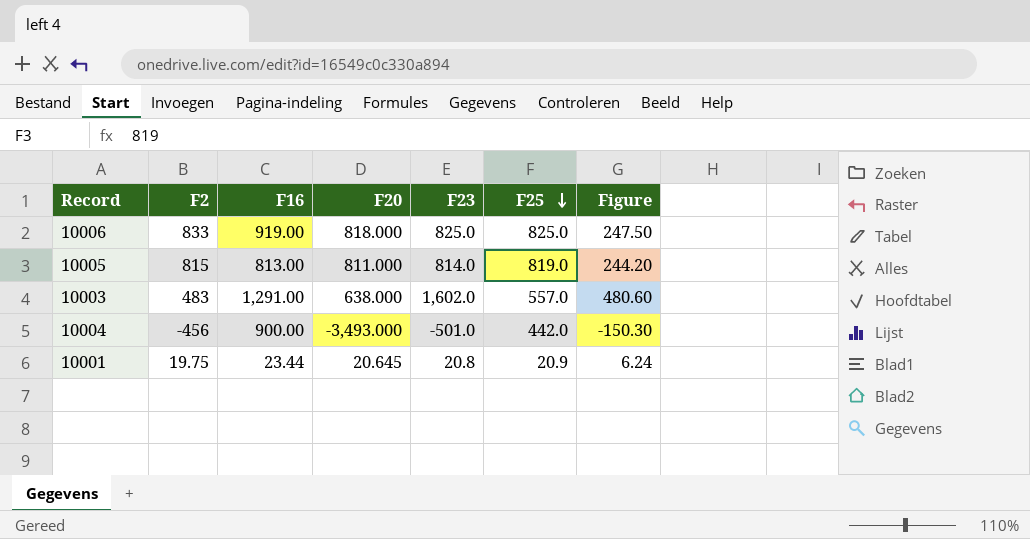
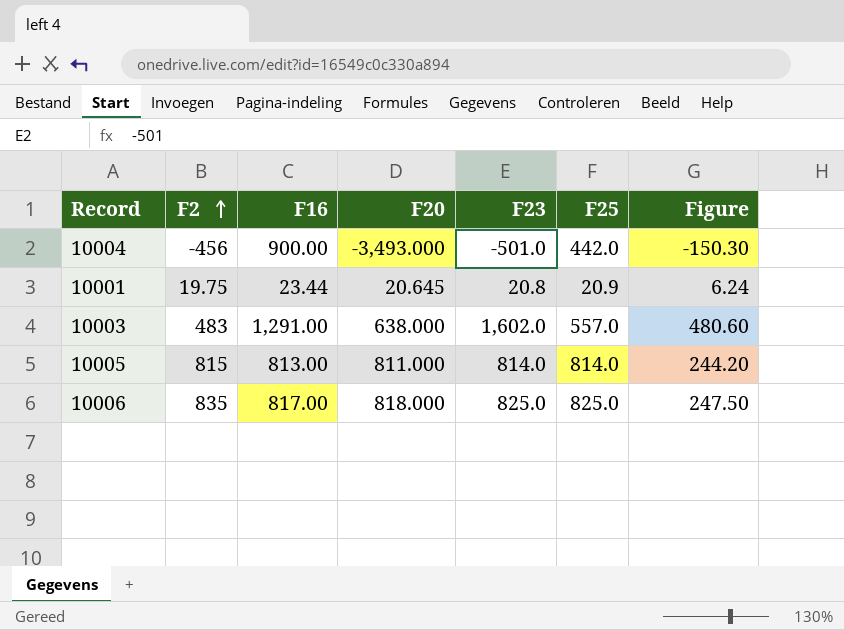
row order: F25 descending -> F2 ascending
10005 | F25: 819.0 -> 814.0
10006 | F2: 833 -> 835
10006 | F16: 919.00 -> 817.00

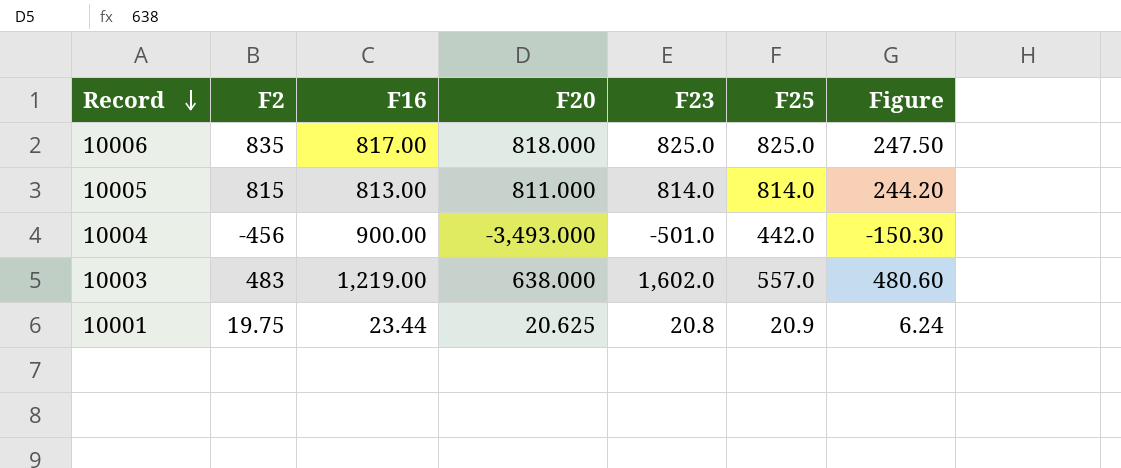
row order: F2 ascending -> Record descending
10003 | F16: 1,291.00 -> 1,219.00
10001 | F20: 20.645 -> 20.625

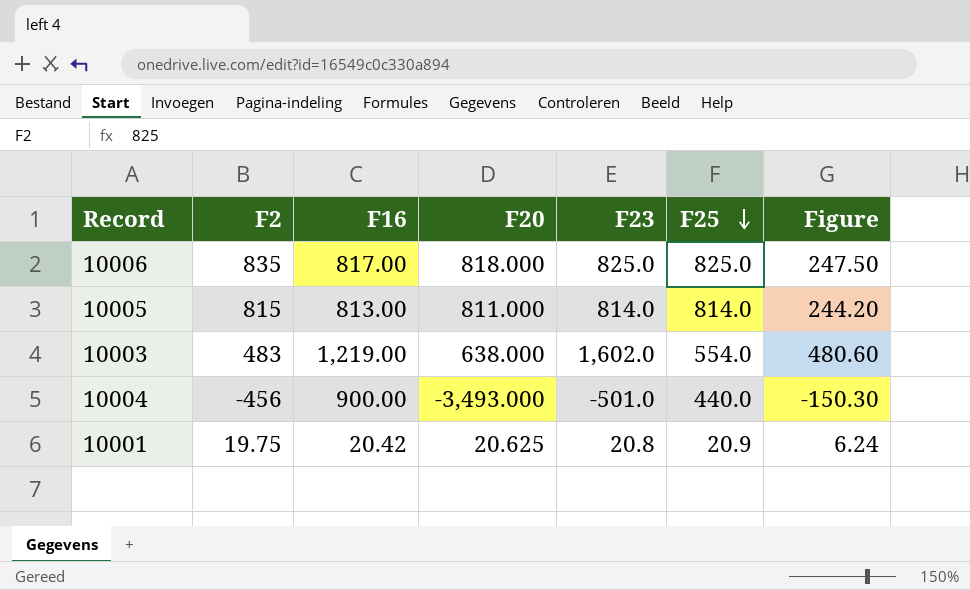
row order: Record descending -> F25 descending
10003 | F25: 557.0 -> 554.0
10004 | F25: 442.0 -> 440.0
10001 | F16: 23.44 -> 20.42

